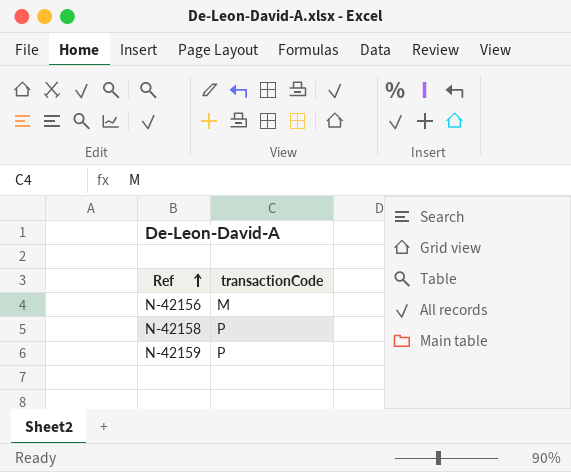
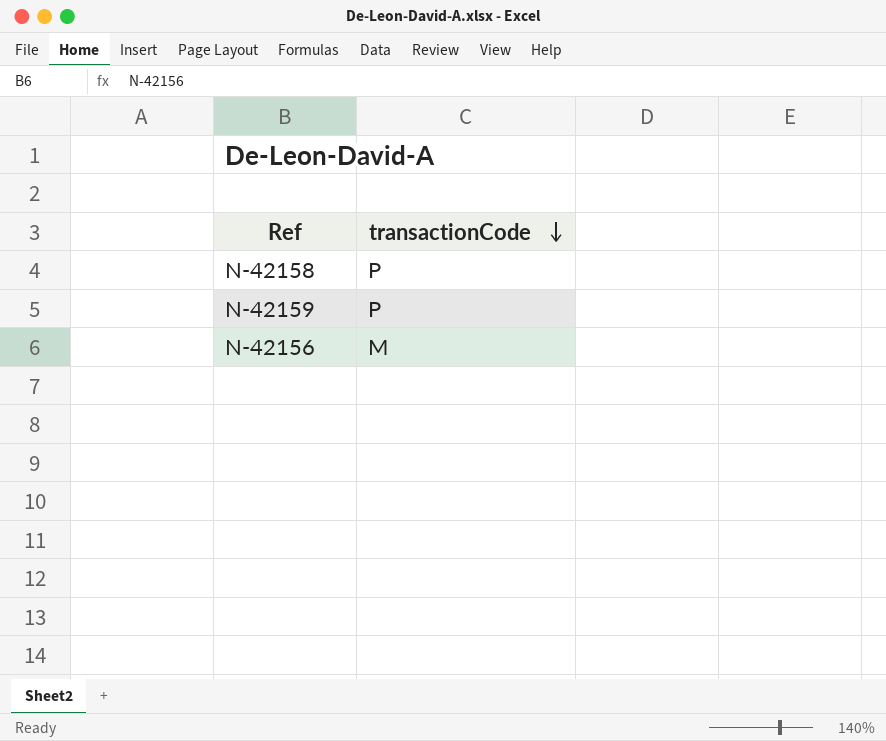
row order: Ref ascending -> transactionCode descending

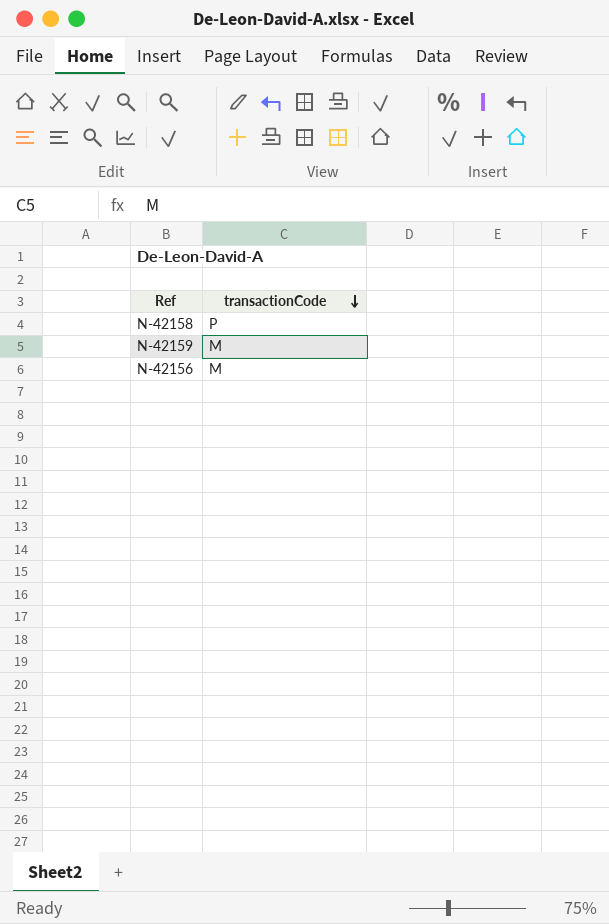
N-42159 | transactionCode: P -> M

